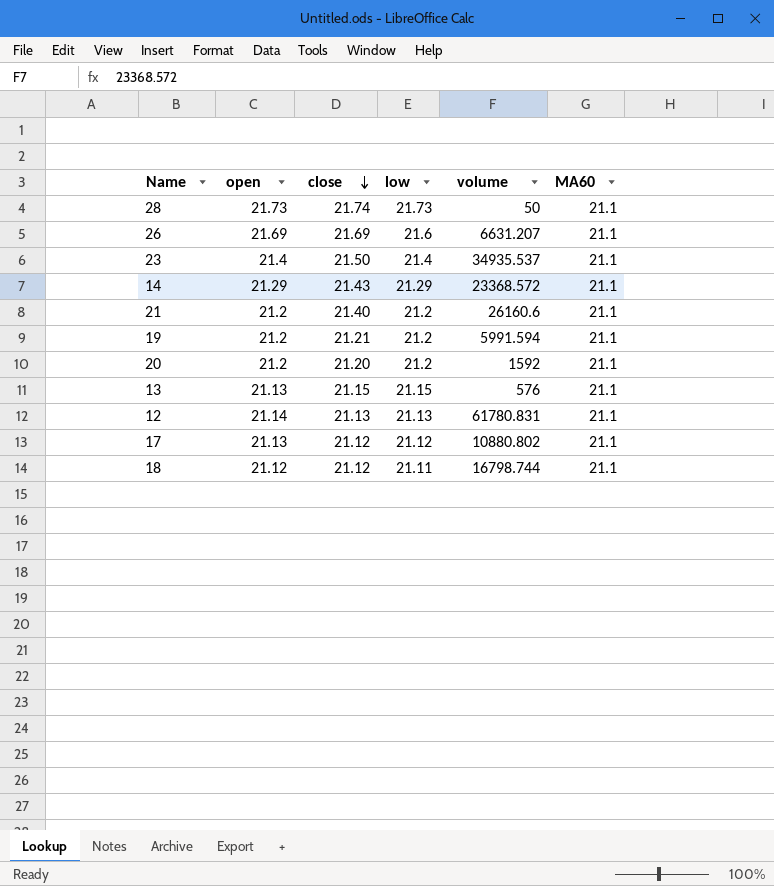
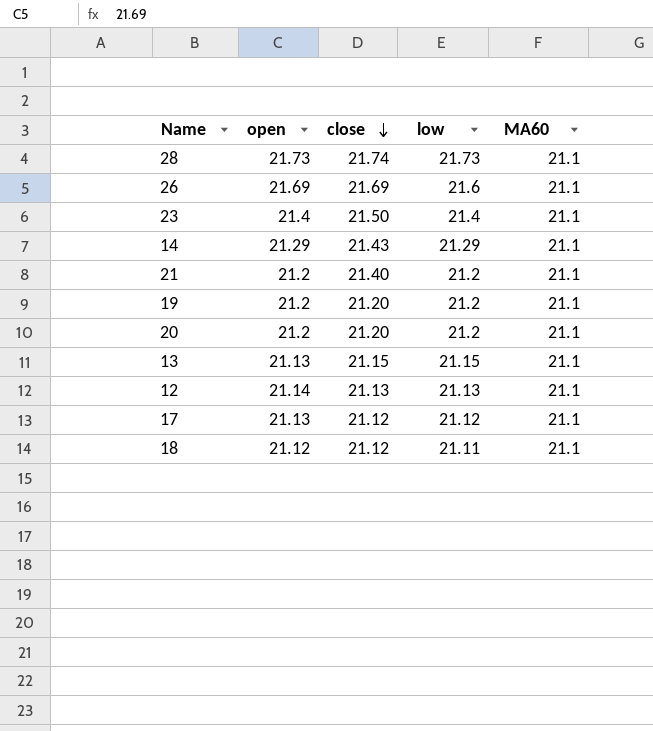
column volume | position: 5 -> none
19 | close: 21.21 -> 21.20

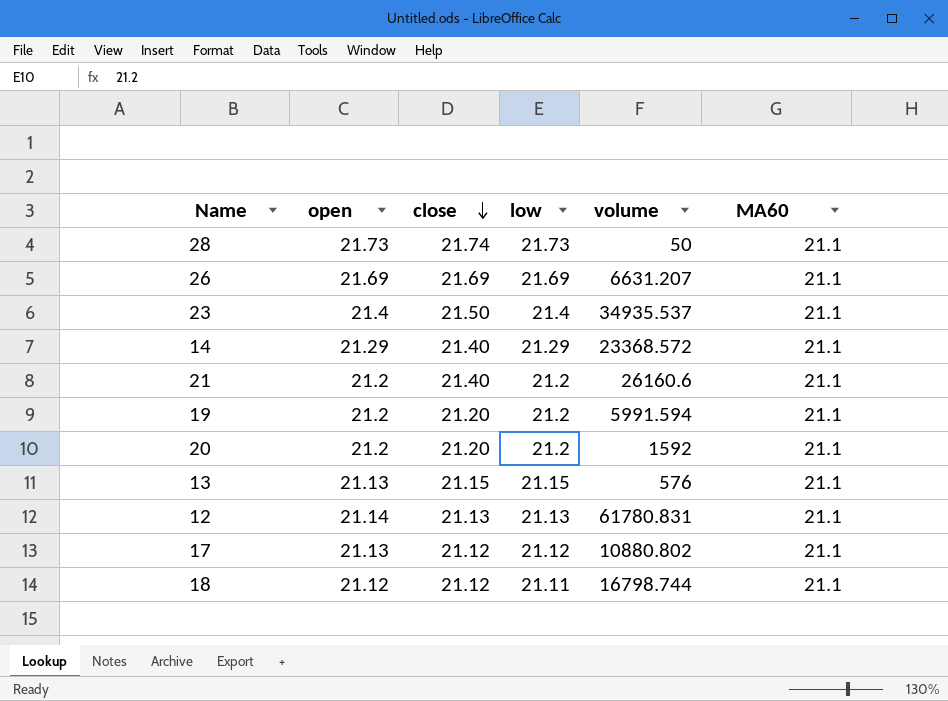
column volume | position: none -> 5
26 | low: 21.6 -> 21.69
14 | close: 21.43 -> 21.40

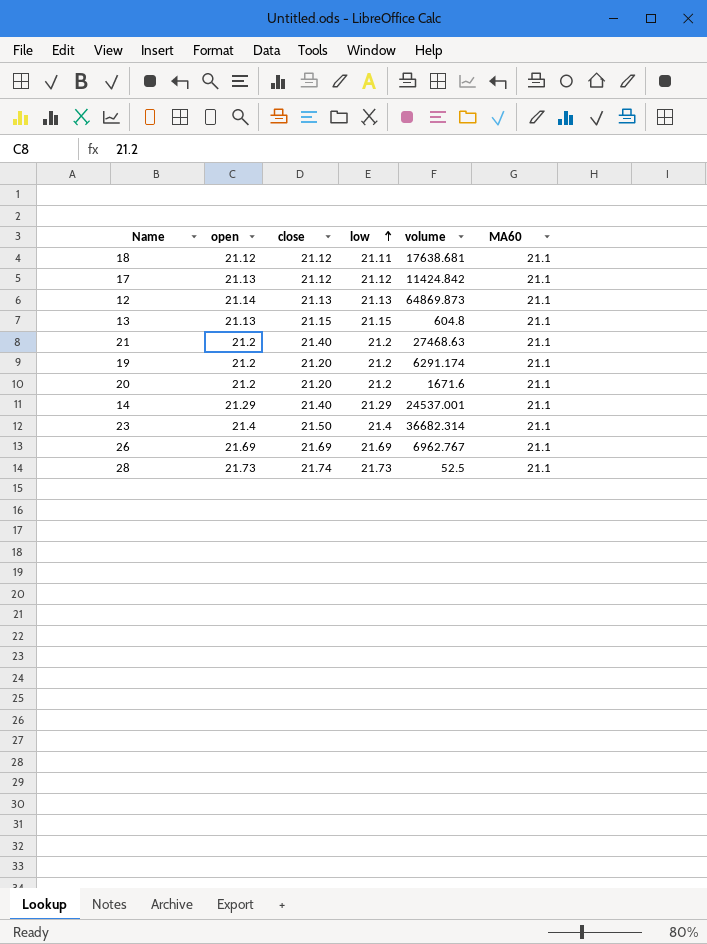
row order: close descending -> low ascending
18 | volume: 16798.744 -> 17638.681
17 | volume: 10880.802 -> 11424.842
12 | volume: 61780.831 -> 64869.873
13 | volume: 576 -> 604.8
21 | volume: 26160.6 -> 27468.63
19 | volume: 5991.594 -> 6291.174
20 | volume: 1592 -> 1671.6
14 | volume: 23368.572 -> 24537.001
23 | volume: 34935.537 -> 36682.314
26 | volume: 6631.207 -> 6962.767
28 | volume: 50 -> 52.5

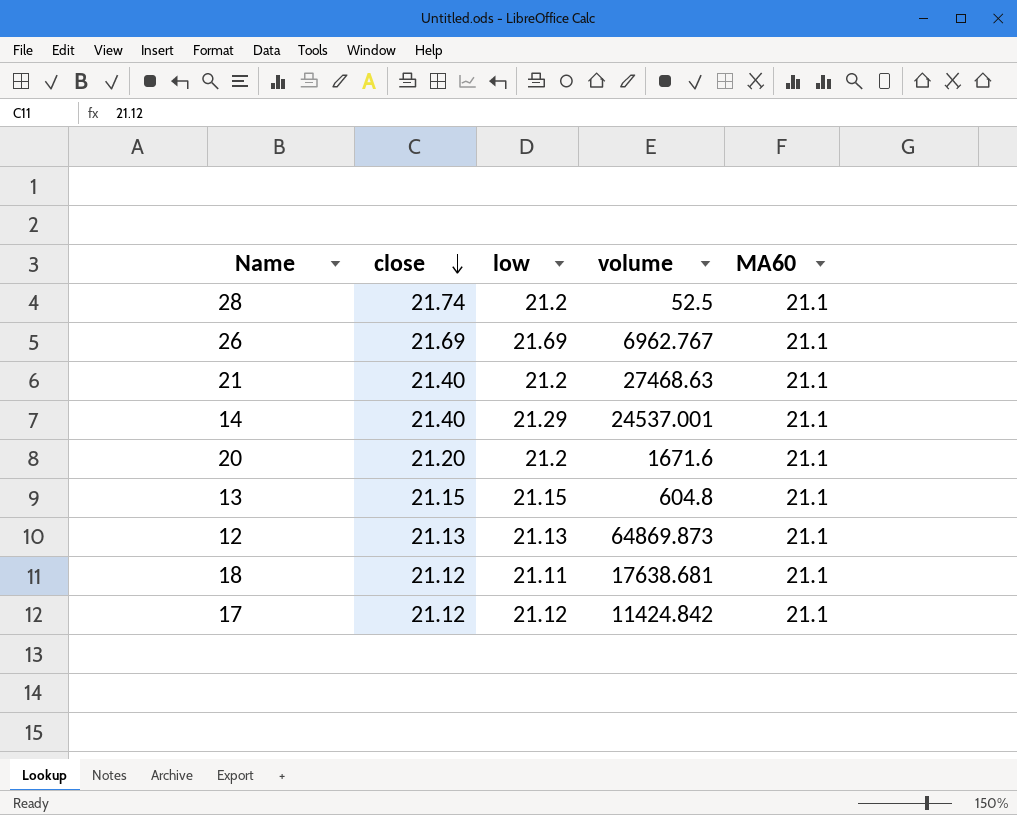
row order: low ascending -> close descending
column open | position: 2 -> none
row 19: 21.2 | 21.20 | 21.2 | 6291.174 | 21.1 -> none
row 23: 21.4 | 21.50 | 21.4 | 36682.314 | 21.1 -> none
28 | low: 21.73 -> 21.2

